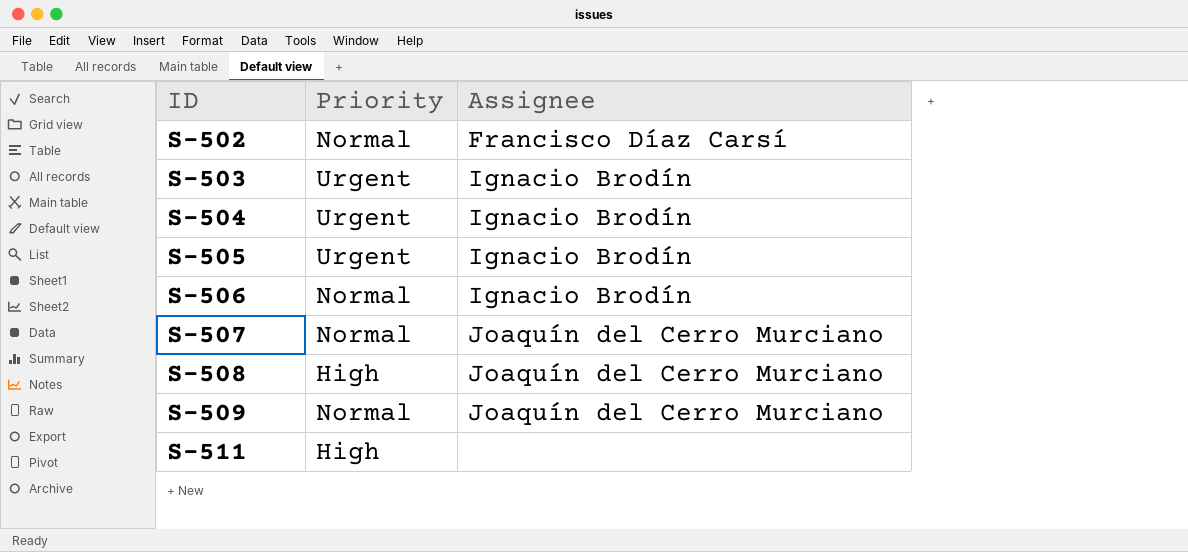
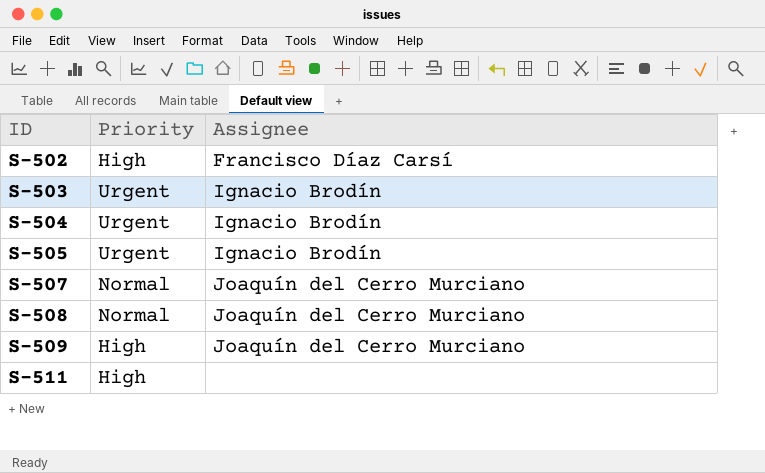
row S-506: Normal | Ignacio Brodín -> none
S-502 | Priority: Normal -> High
S-508 | Priority: High -> Normal
S-509 | Priority: Normal -> High

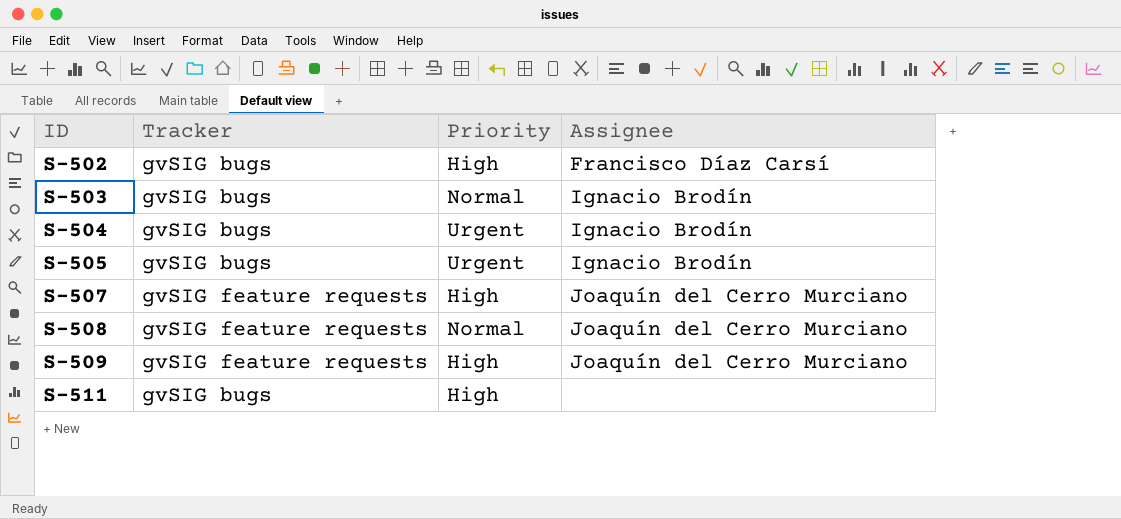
column Tracker | position: none -> 2
S-503 | Priority: Urgent -> Normal
S-507 | Priority: Normal -> High

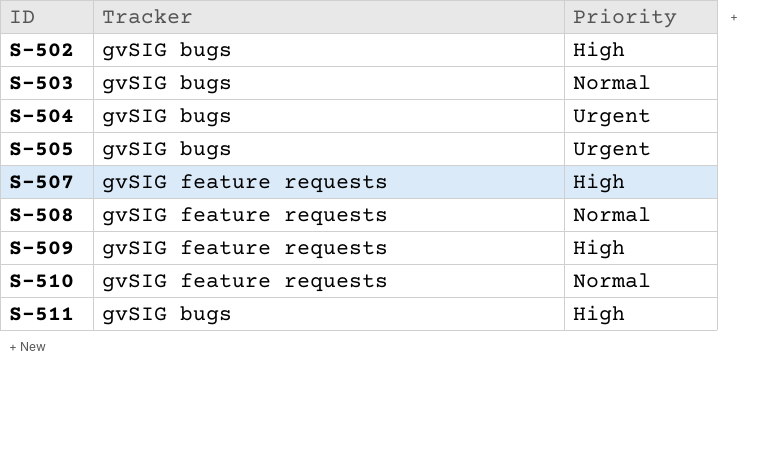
column Assignee | position: 4 -> none
row S-510: none -> gvSIG feature requests | Normal

